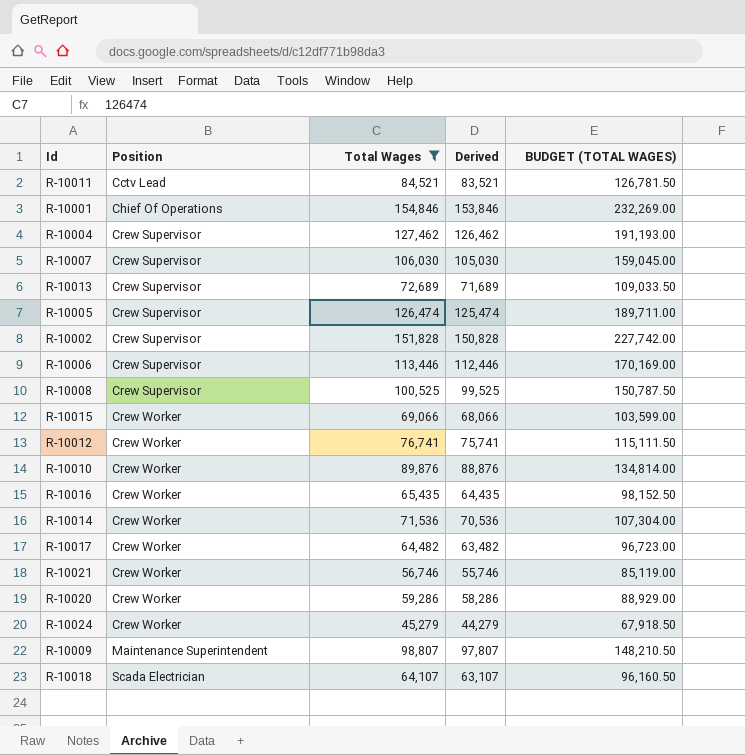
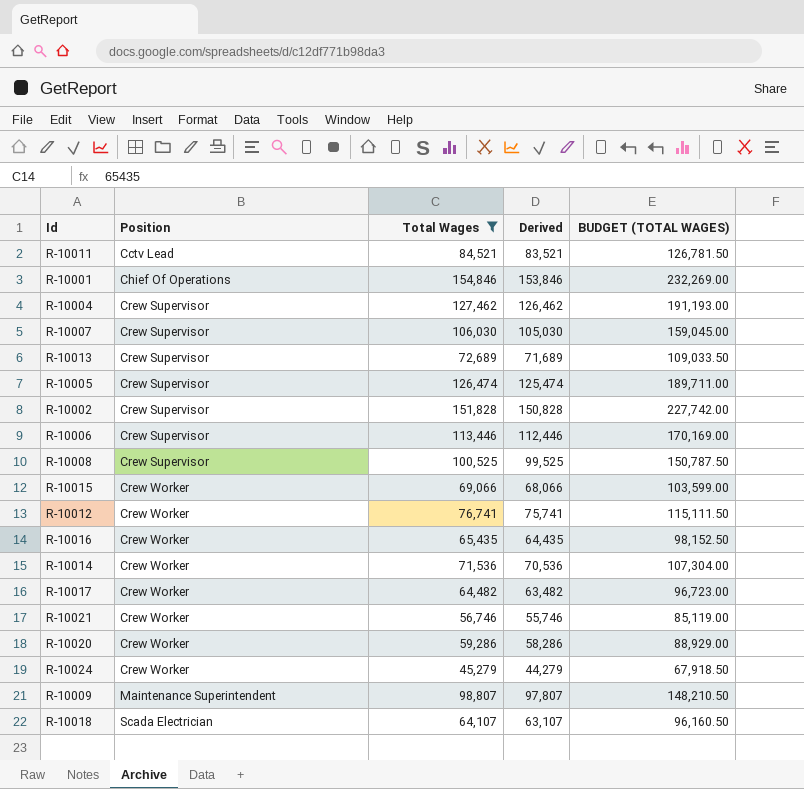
row R-10010: Crew Worker | 89,876 | 88,876 | 134,814.00 -> none

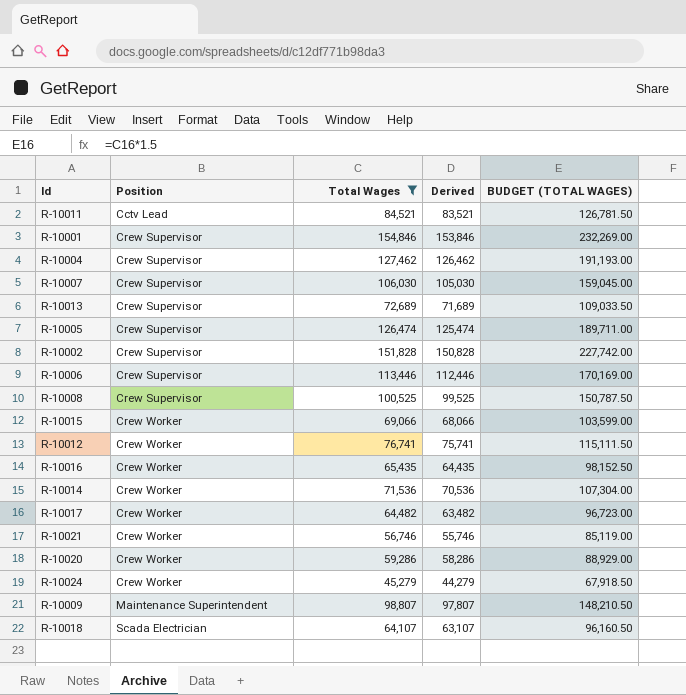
R-10001 | Position: Chief Of Operations -> Crew Supervisor

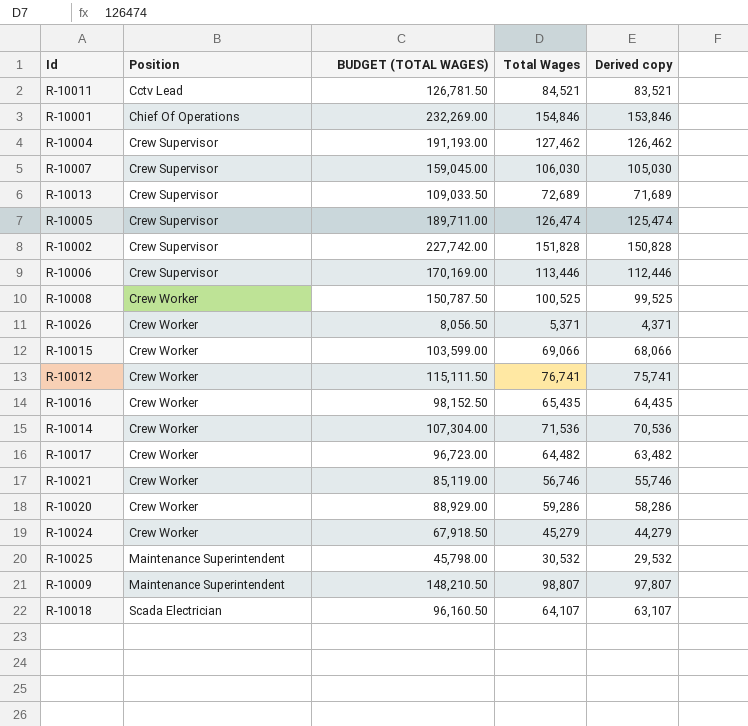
filter: Total Wages >= 45,279 -> none
column BUDGET (TOTAL WAGES) | position: 5 -> 3
column name: Derived -> Derived copy
R-10001 | Position: Crew Supervisor -> Chief Of Operations
R-10008 | Position: Crew Supervisor -> Crew Worker

